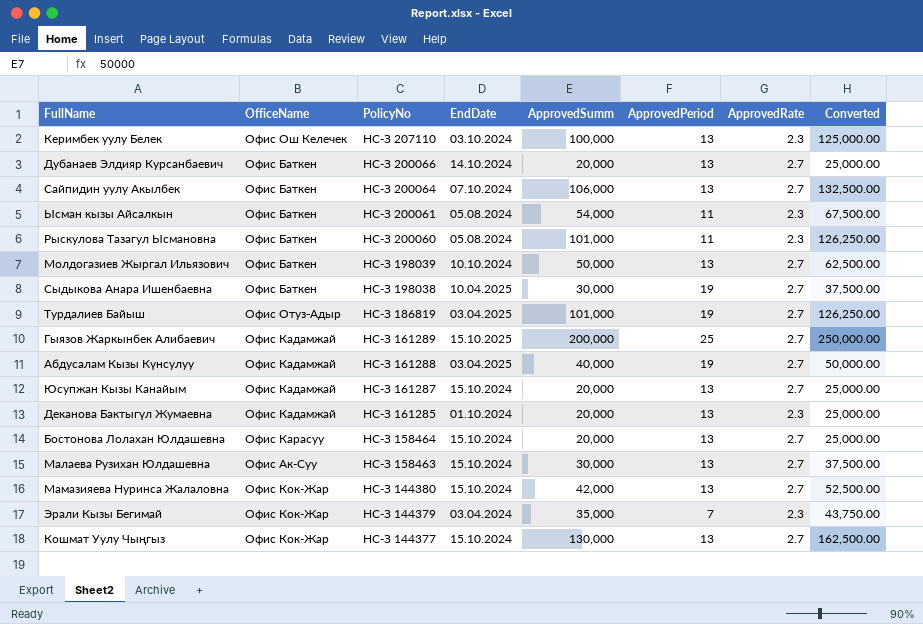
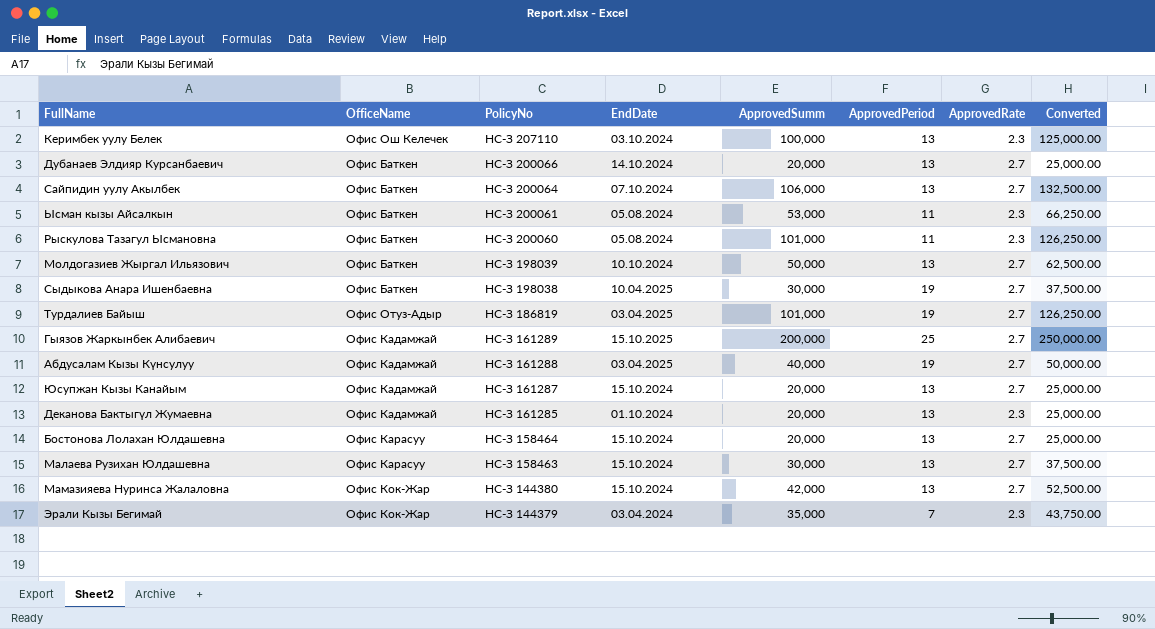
row Кошмат Уулу Чыңгыз: Офис Кок-Жар | НС-З 144377 | 15.10.2024 | 130,000 | 13 | 2.7 | 162,500.00 -> none
Ысман кызы Айсалкын | ApprovedSumm: 54,000 -> 53,000
Ысман кызы Айсалкын | Converted: 67,500.00 -> 66,250.00
Малаева Рузихан Юлдашевна | OfficeName: Офис Ак-Суу -> Офис Карасуу

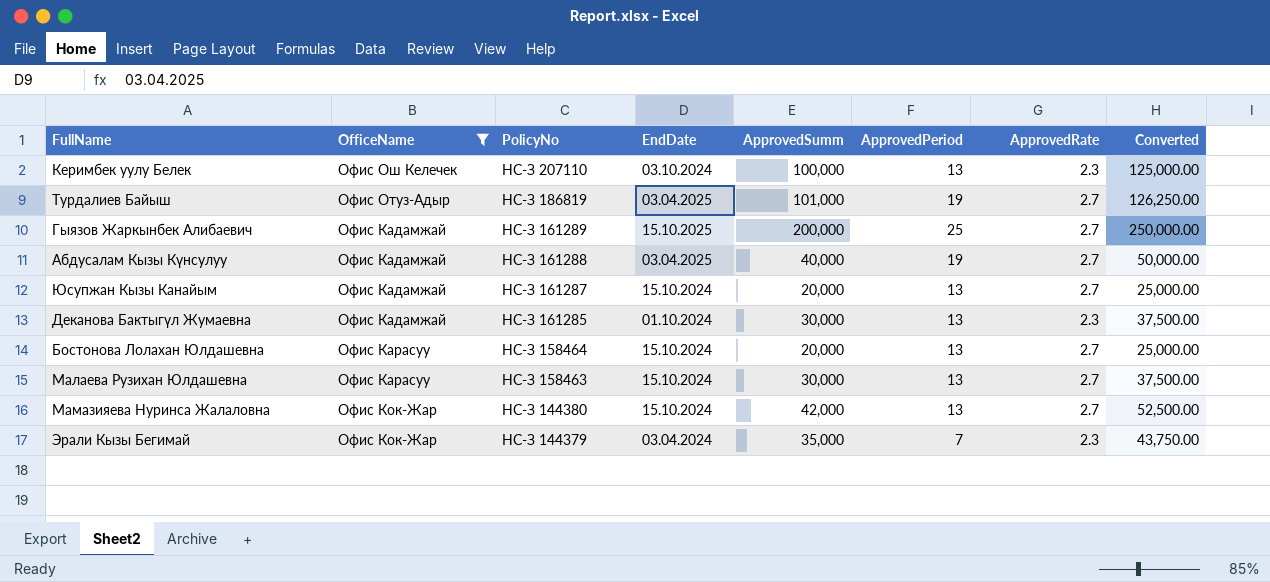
filter: none -> OfficeName != Офис Баткен
Деканова Бактыгүл Жумаевна | ApprovedSumm: 20,000 -> 30,000
Деканова Бактыгүл Жумаевна | Converted: 25,000.00 -> 37,500.00

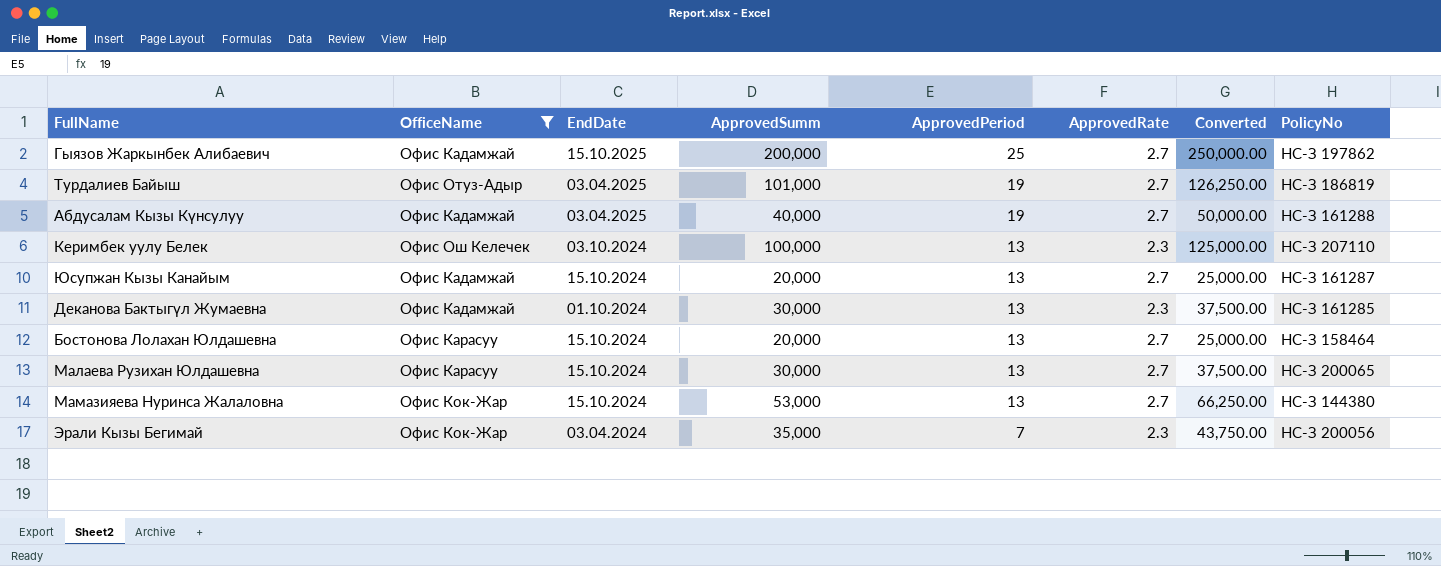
row order: PolicyNo descending -> ApprovedPeriod descending
column PolicyNo | position: 3 -> 8
Гыязов Жаркынбек Алибаевич | PolicyNo: НС-З 161289 -> НС-З 197862
Малаева Рузихан Юлдашевна | PolicyNo: НС-З 158463 -> НС-З 200065
Мамазияева Нуринса Жалаловна | ApprovedSumm: 42,000 -> 53,000
Мамазияева Нуринса Жалаловна | Converted: 52,500.00 -> 66,250.00
Эрали Кызы Бегимай | PolicyNo: НС-З 144379 -> НС-З 200056

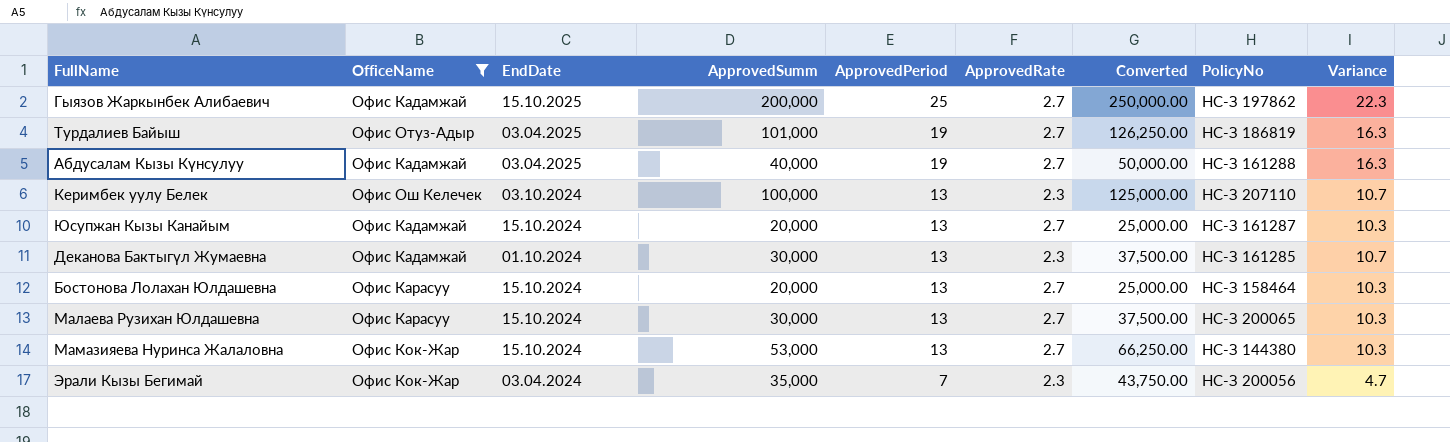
column Variance | formula: none -> [ApprovedPeriod] - [ApprovedRate]

